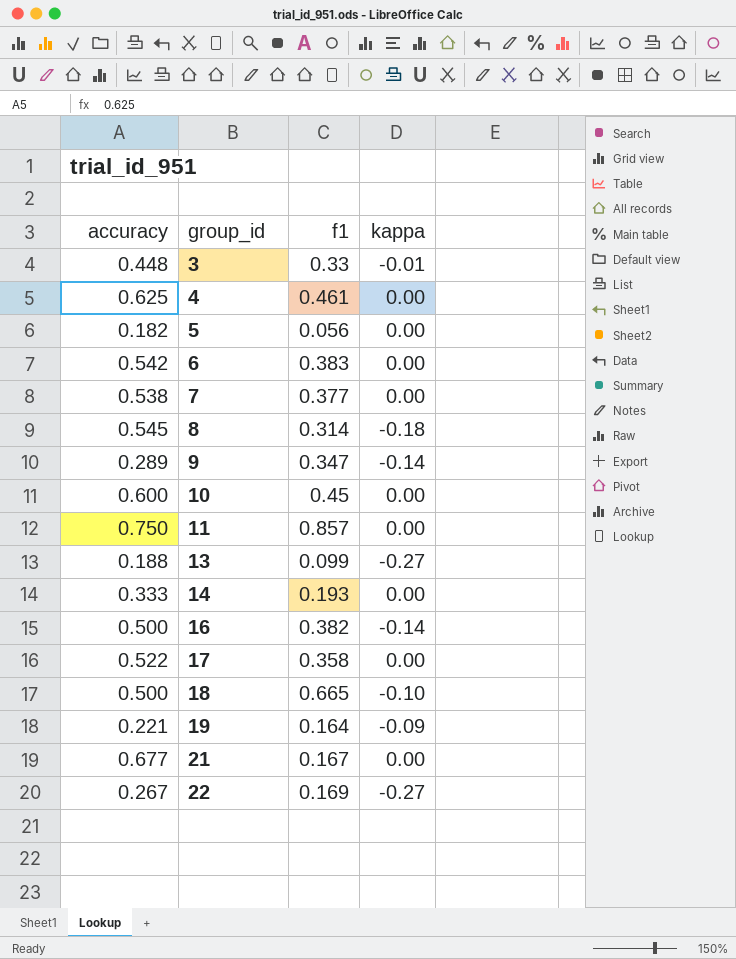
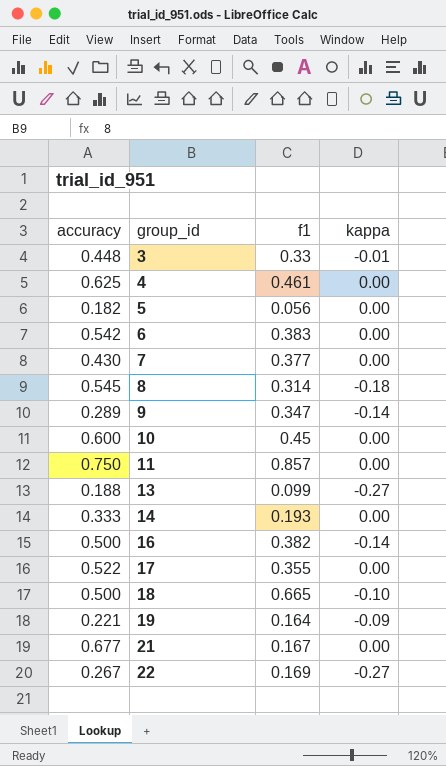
7 | accuracy: 0.538 -> 0.430
17 | f1: 0.358 -> 0.355

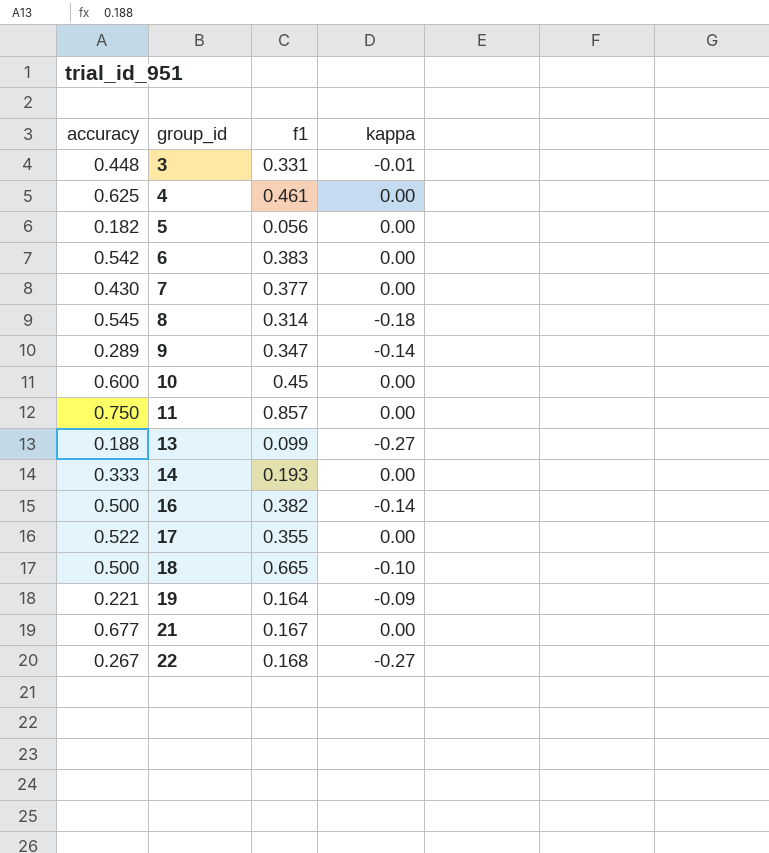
3 | f1: 0.33 -> 0.331
22 | f1: 0.169 -> 0.168

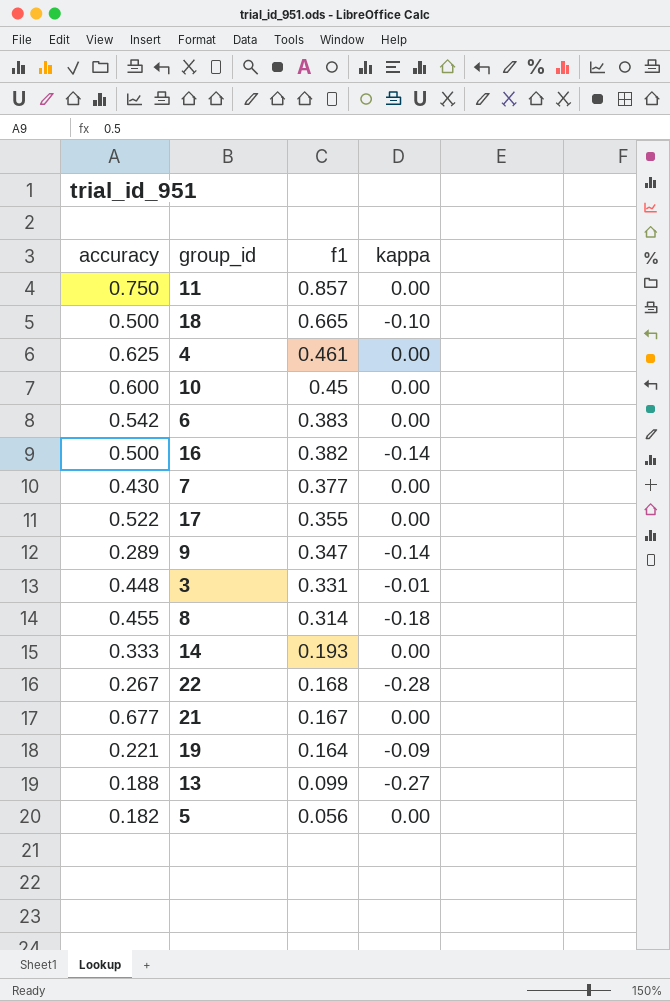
row order: group_id ascending -> f1 descending
8 | accuracy: 0.545 -> 0.455
22 | kappa: -0.27 -> -0.28

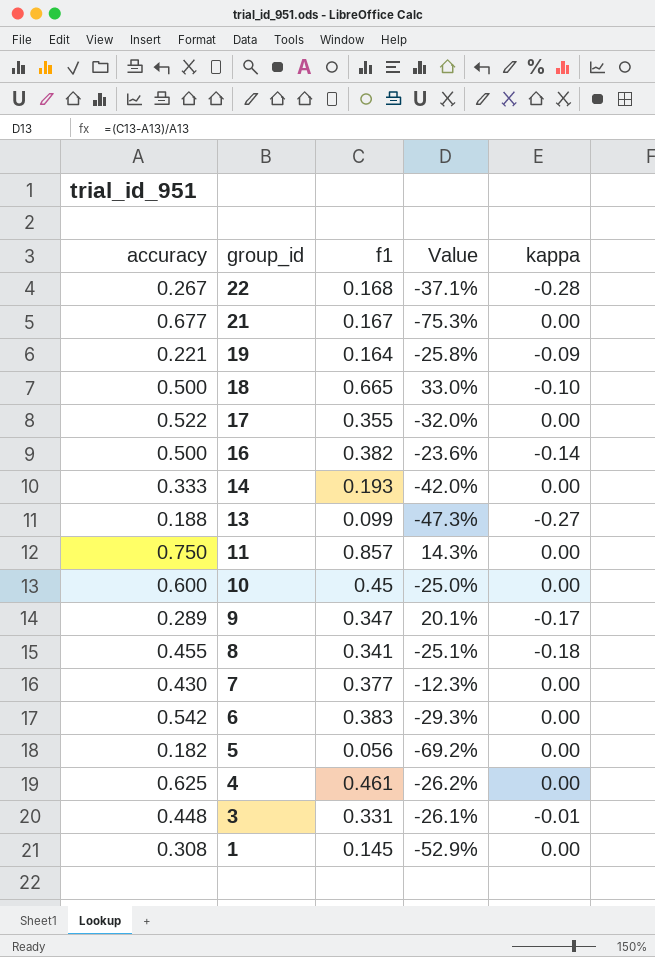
row order: f1 descending -> group_id descending
column Value | formula: none -> ([f1] - [accuracy]) / [accuracy]
9 | kappa: -0.14 -> -0.17
8 | f1: 0.314 -> 0.341
row 1: none -> 0.308 | 0.145 | -52.9% | 0.00

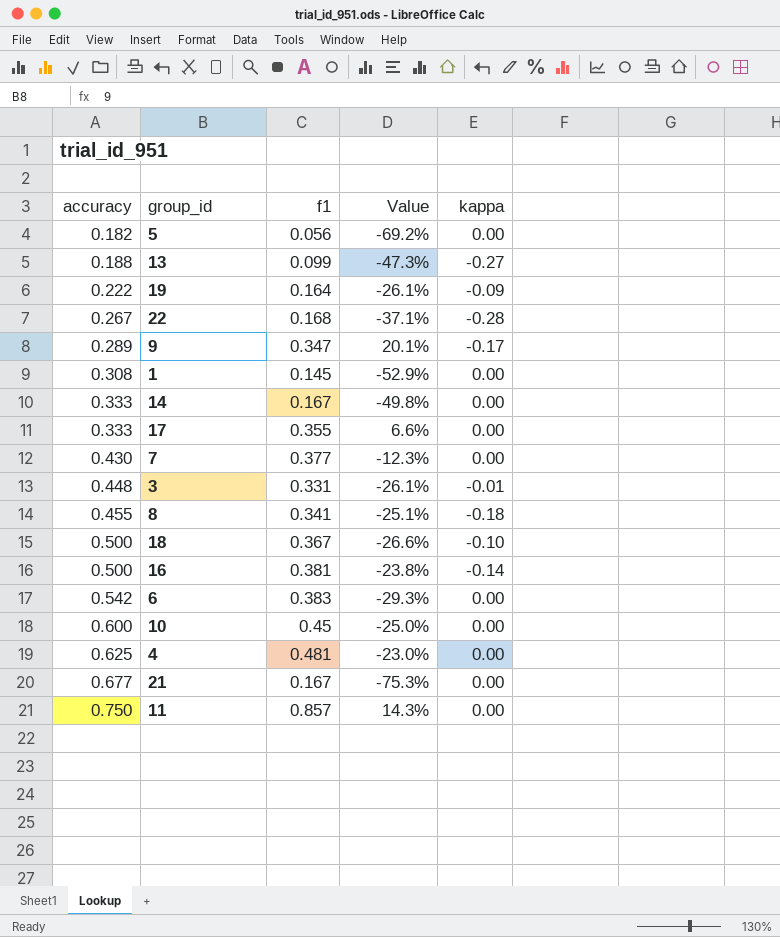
row order: group_id descending -> accuracy ascending
19 | accuracy: 0.221 -> 0.222
19 | Value: -25.8% -> -26.1%
14 | f1: 0.193 -> 0.167
14 | Value: -42.0% -> -49.8%
17 | accuracy: 0.522 -> 0.333
17 | Value: -32.0% -> 6.6%
18 | f1: 0.665 -> 0.367
18 | Value: 33.0% -> -26.6%
16 | f1: 0.382 -> 0.381
16 | Value: -23.6% -> -23.8%
4 | f1: 0.461 -> 0.481
4 | Value: -26.2% -> -23.0%

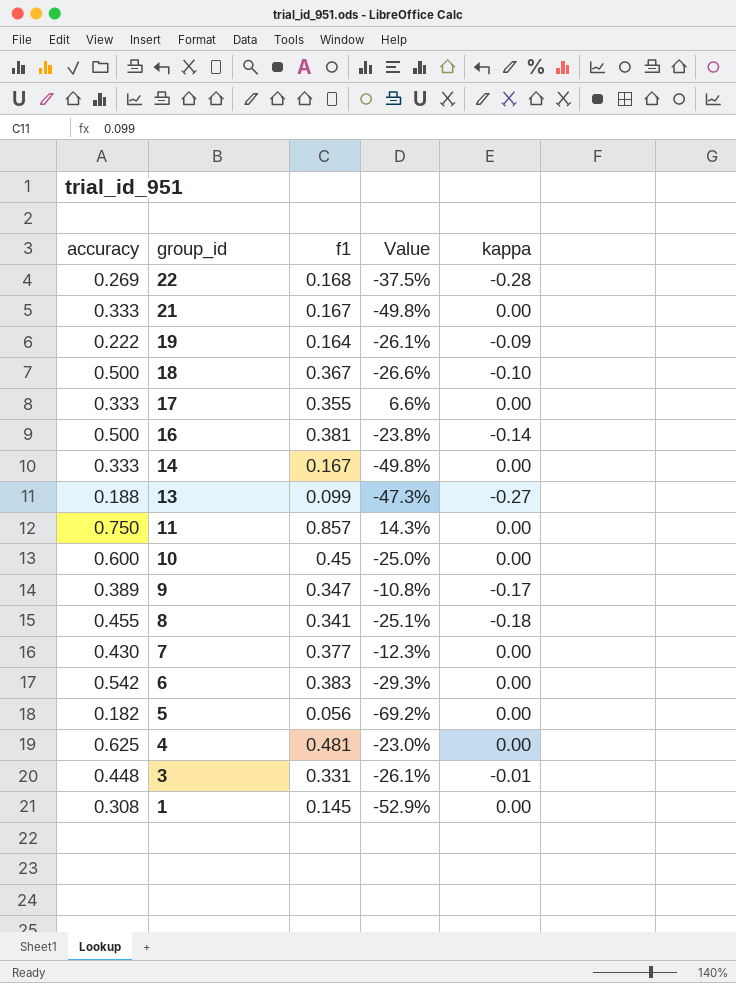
row order: accuracy ascending -> group_id descending
22 | accuracy: 0.267 -> 0.269
22 | Value: -37.1% -> -37.5%
21 | accuracy: 0.677 -> 0.333
21 | Value: -75.3% -> -49.8%
9 | accuracy: 0.289 -> 0.389
9 | Value: 20.1% -> -10.8%

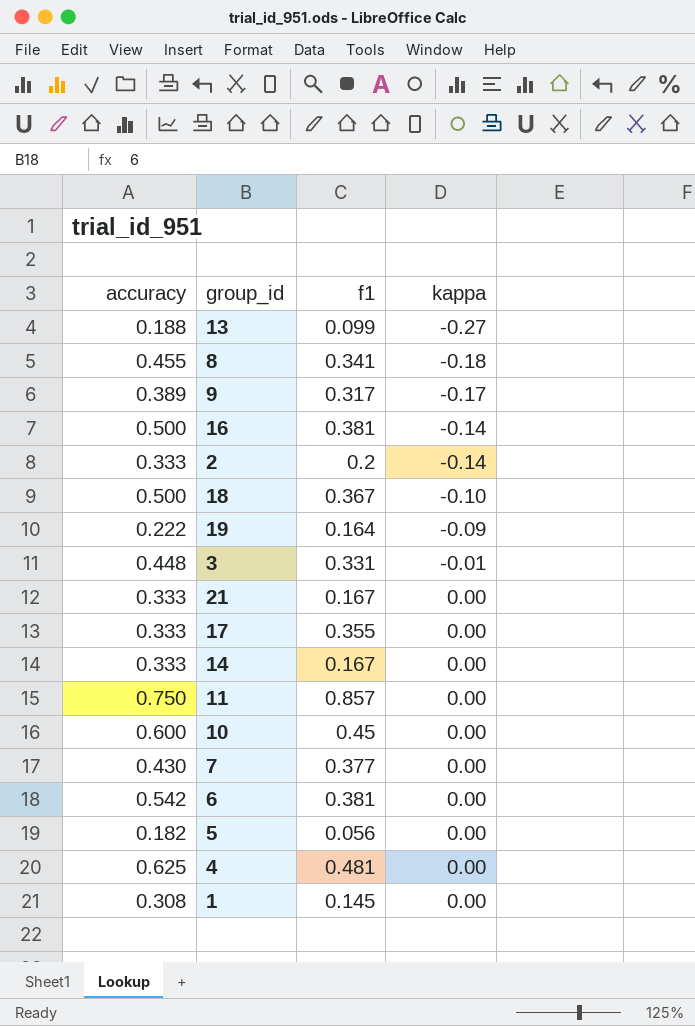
row order: group_id descending -> kappa ascending
column Value | formula: ([f1] - [accuracy]) / [accuracy] -> none
row 22: 0.269 | 0.168 | -37.5% | -0.28 -> none
9 | f1: 0.347 -> 0.317
row 2: none -> 0.333 | 0.2 | -0.14
6 | f1: 0.383 -> 0.381

